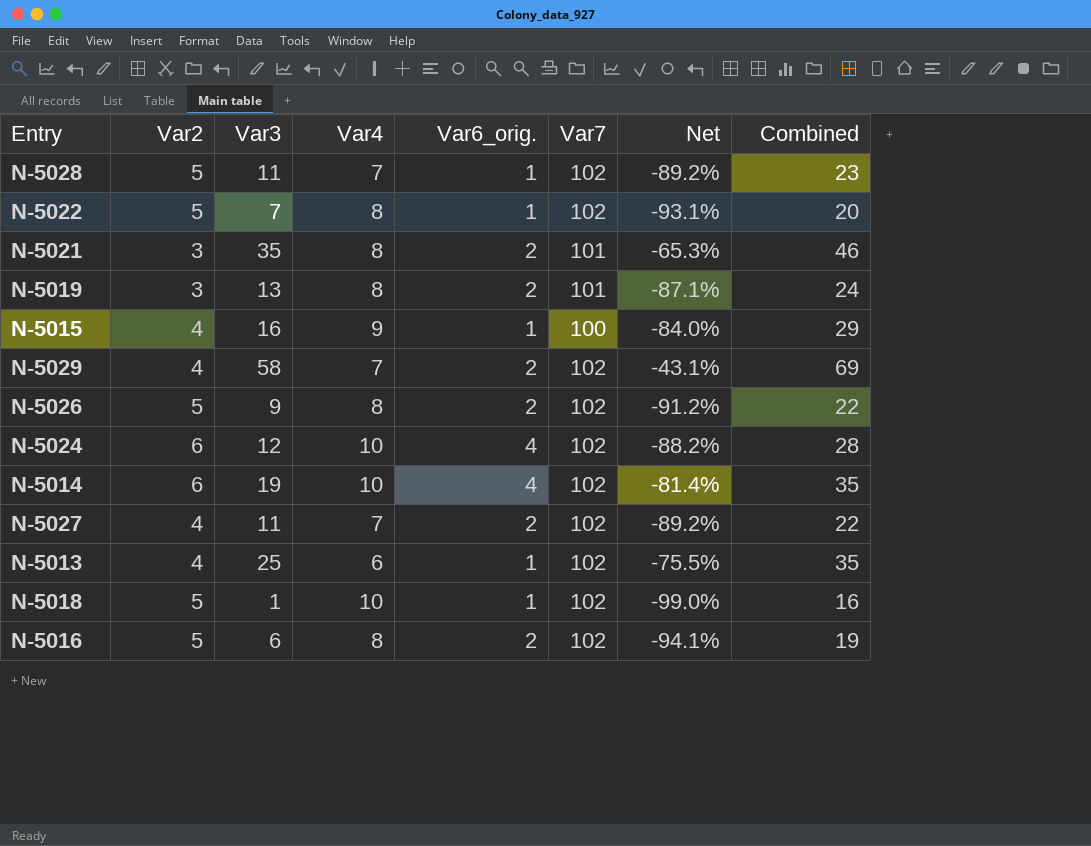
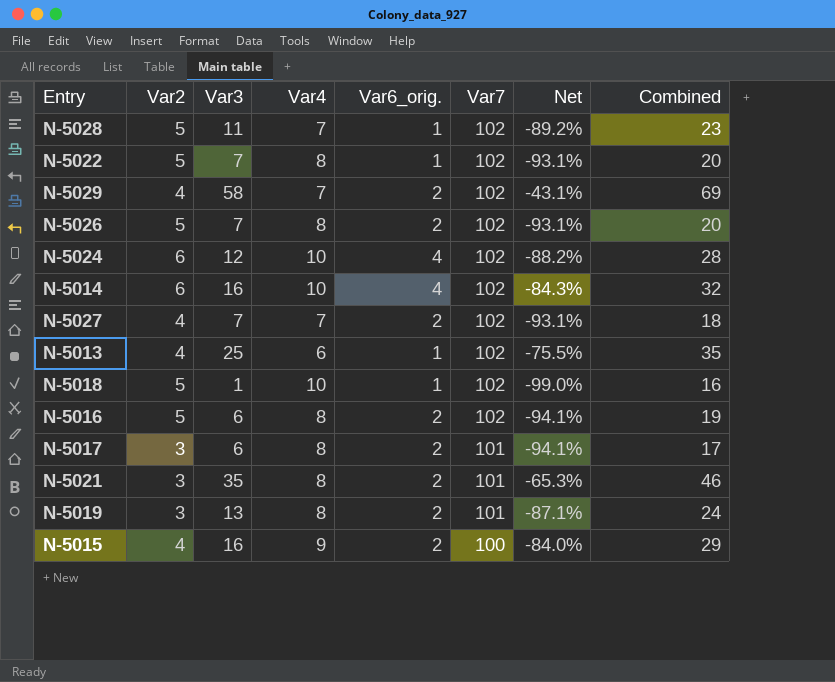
row order: none -> Var7 descending
N-5026 | Var3: 9 -> 7
N-5026 | Net: -91.2% -> -93.1%
N-5026 | Combined: 22 -> 20
N-5014 | Var3: 19 -> 16
N-5014 | Net: -81.4% -> -84.3%
N-5014 | Combined: 35 -> 32
N-5027 | Var3: 11 -> 7
N-5027 | Net: -89.2% -> -93.1%
N-5027 | Combined: 22 -> 18
row N-5017: none -> 3 | 6 | 8 | 2 | 101 | -94.1% | 17
N-5015 | Var6_orig.: 1 -> 2

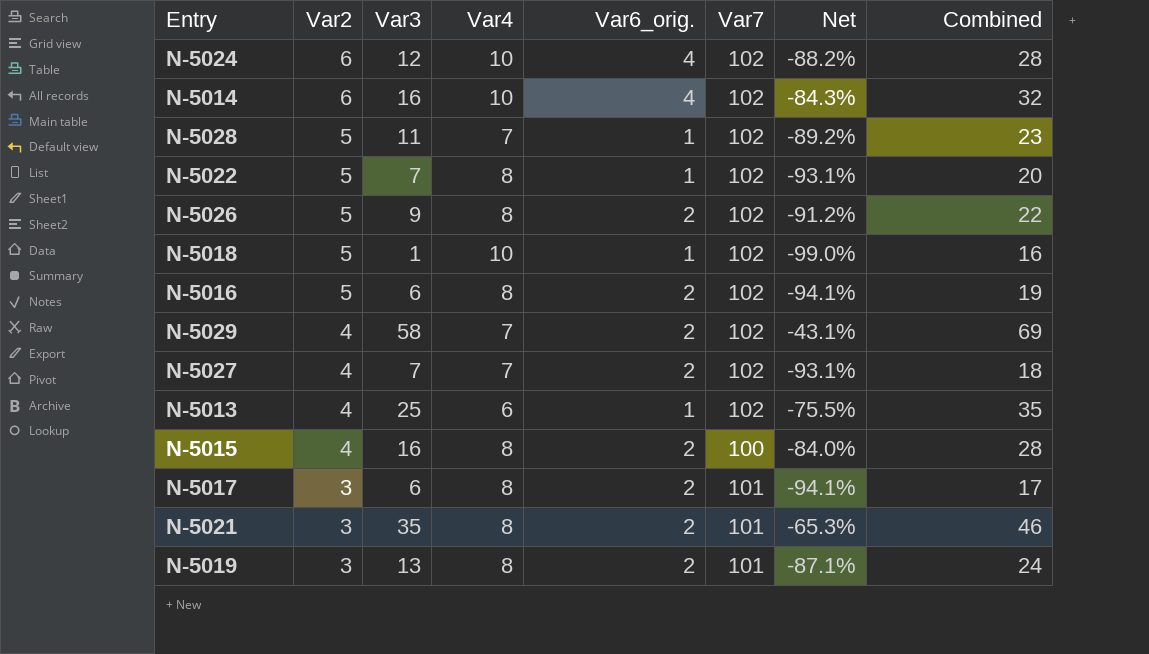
row order: Var7 descending -> Var2 descending
N-5026 | Var3: 7 -> 9
N-5026 | Net: -93.1% -> -91.2%
N-5026 | Combined: 20 -> 22
N-5015 | Var4: 9 -> 8
N-5015 | Combined: 29 -> 28

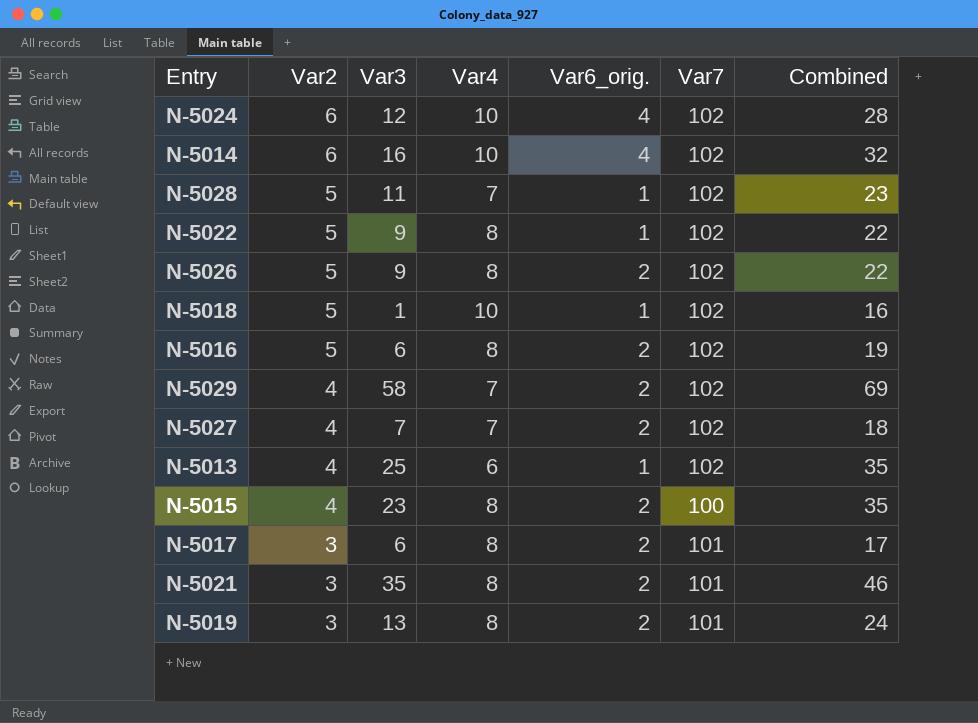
column Net | formula: ([Var3] - [Var7]) / [Var7] -> none
N-5022 | Var3: 7 -> 9
N-5022 | Combined: 20 -> 22
N-5015 | Var3: 16 -> 23
N-5015 | Combined: 28 -> 35

